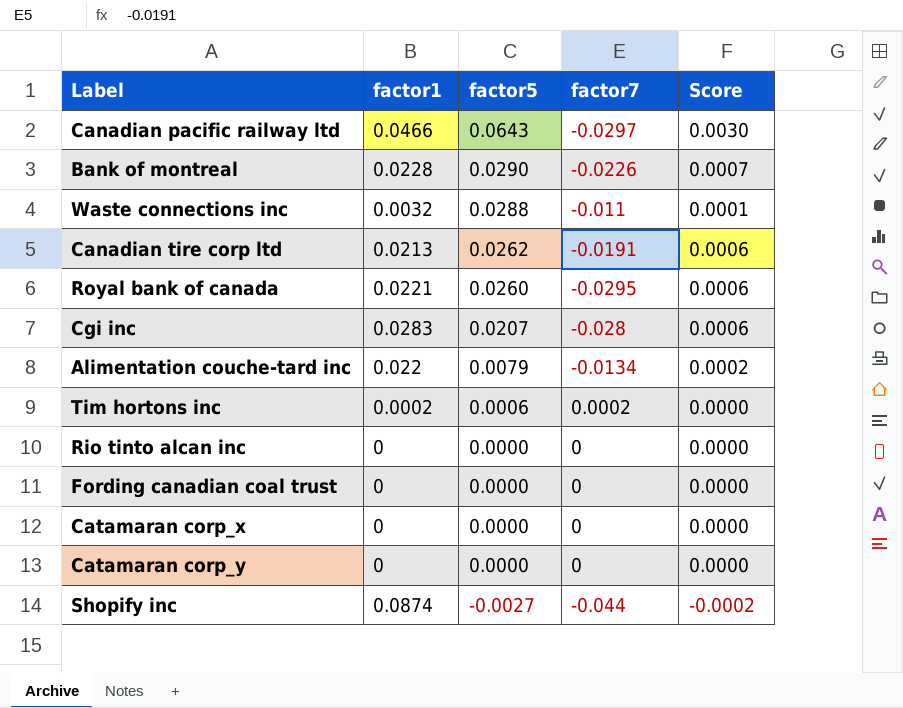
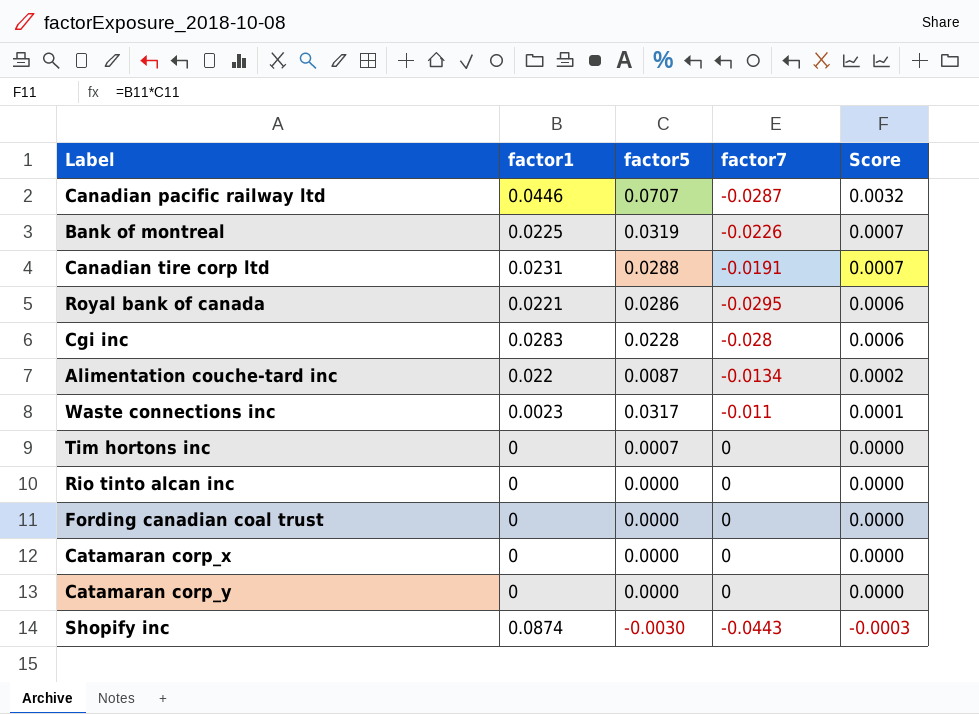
row order: factor5 descending -> Score descending
Canadian pacific railway ltd | factor1: 0.0466 -> 0.0446
Canadian pacific railway ltd | factor5: 0.0643 -> 0.0707
Canadian pacific railway ltd | factor7: -0.0297 -> -0.0287
Canadian pacific railway ltd | Score: 0.0030 -> 0.0032
Bank of montreal | factor1: 0.0228 -> 0.0225
Bank of montreal | factor5: 0.0290 -> 0.0319
Canadian tire corp ltd | factor1: 0.0213 -> 0.0231
Canadian tire corp ltd | factor5: 0.0262 -> 0.0288
Canadian tire corp ltd | Score: 0.0006 -> 0.0007
Royal bank of canada | factor5: 0.0260 -> 0.0286
Cgi inc | factor5: 0.0207 -> 0.0228
Alimentation couche-tard inc | factor5: 0.0079 -> 0.0087
Waste connections inc | factor1: 0.0032 -> 0.0023
Waste connections inc | factor5: 0.0288 -> 0.0317
Tim hortons inc | factor1: 0.0002 -> 0
Tim hortons inc | factor5: 0.0006 -> 0.0007
Tim hortons inc | factor7: 0.0002 -> 0
Shopify inc | factor5: -0.0027 -> -0.0030
Shopify inc | factor7: -0.044 -> -0.0443
Shopify inc | Score: -0.0002 -> -0.0003

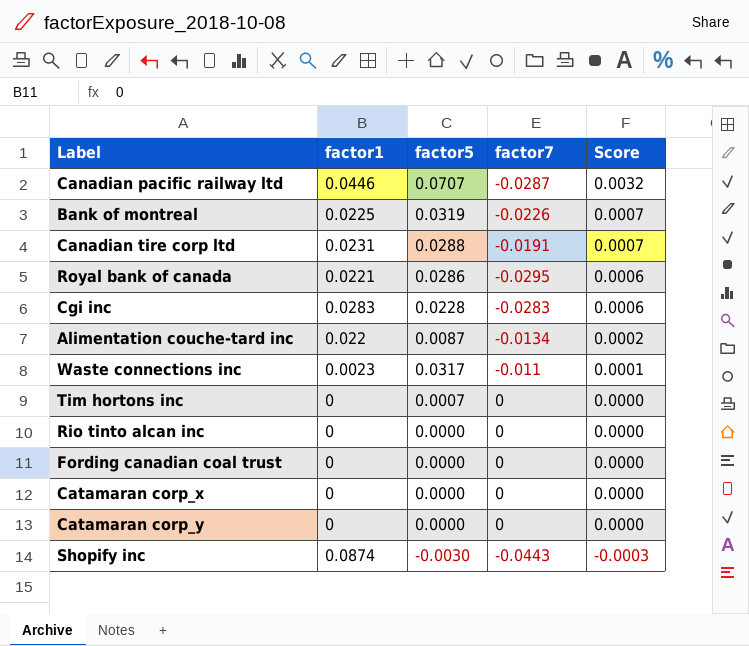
Cgi inc | factor7: -0.028 -> -0.0283

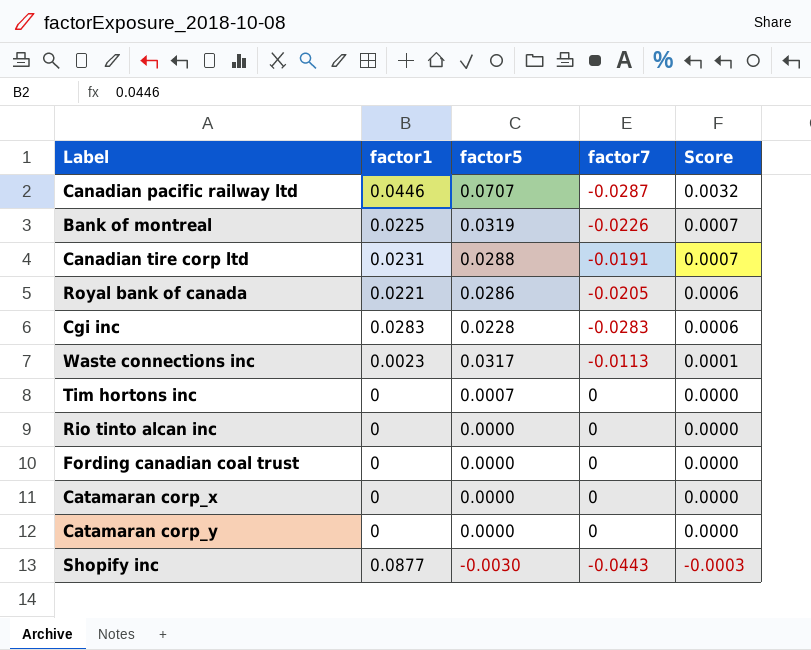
row Alimentation couche-tard inc: 0.022 | 0.0087 | -0.0134 | 0.0002 -> none
Royal bank of canada | factor7: -0.0295 -> -0.0205
Waste connections inc | factor7: -0.011 -> -0.0113
Shopify inc | factor1: 0.0874 -> 0.0877

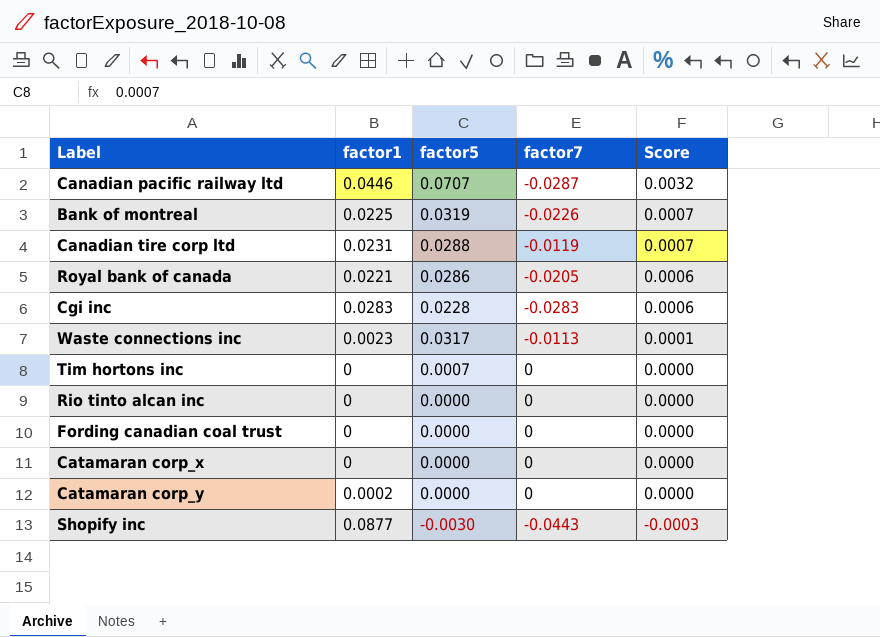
Canadian tire corp ltd | factor7: -0.0191 -> -0.0119
Catamaran corp_y | factor1: 0 -> 0.0002

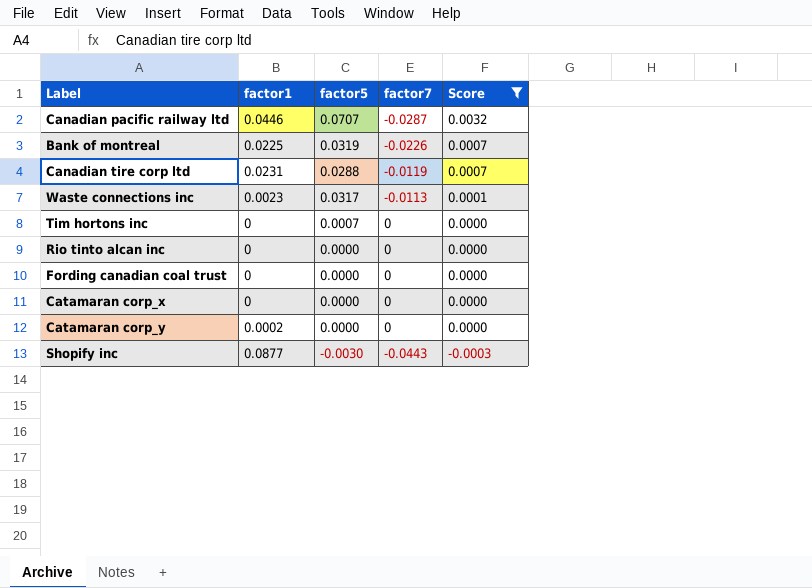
filter: none -> Score != 0.0006

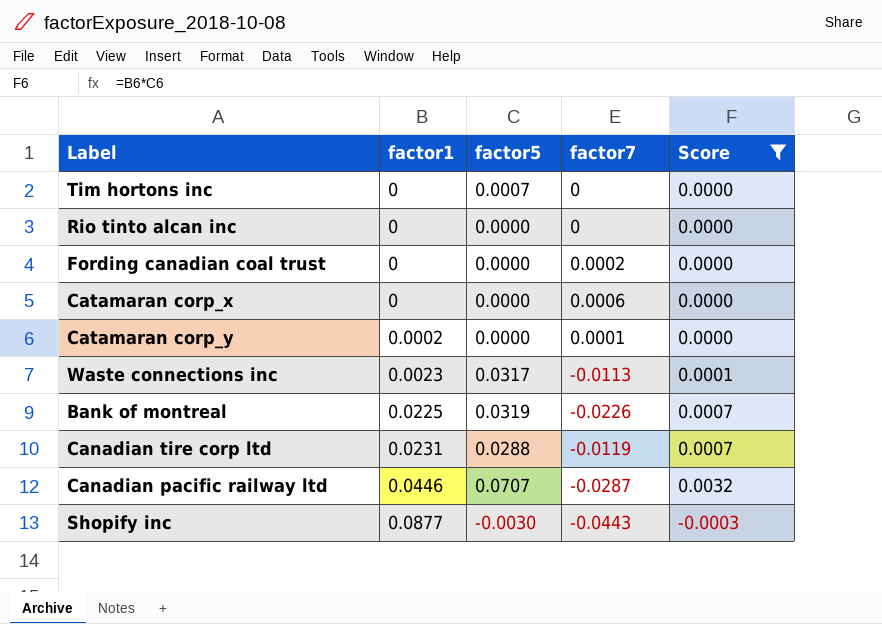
row order: Score descending -> factor1 ascending
Fording canadian coal trust | factor7: 0 -> 0.0002
Catamaran corp_x | factor7: 0 -> 0.0006
Catamaran corp_y | factor7: 0 -> 0.0001

